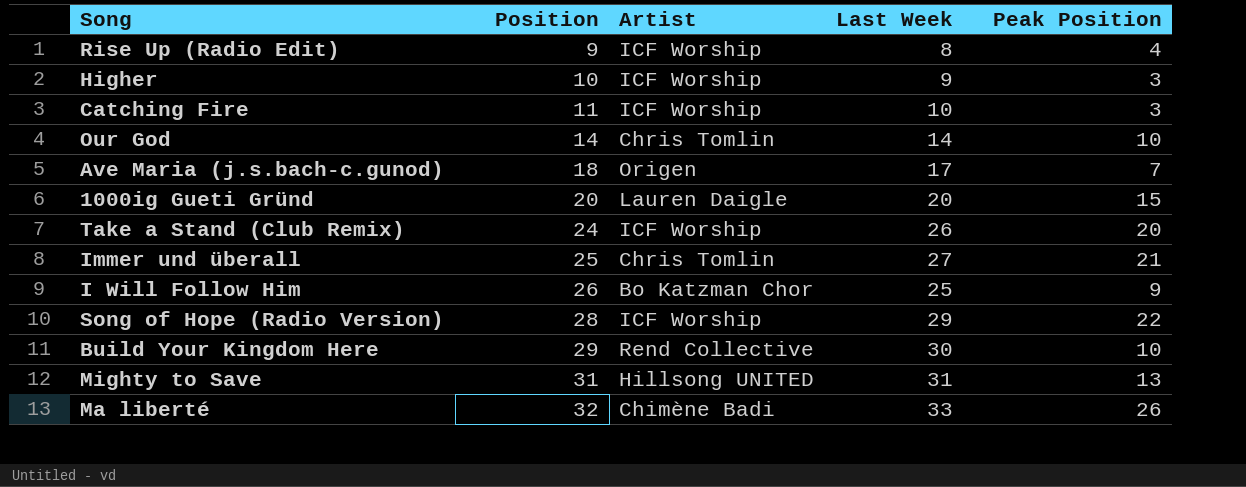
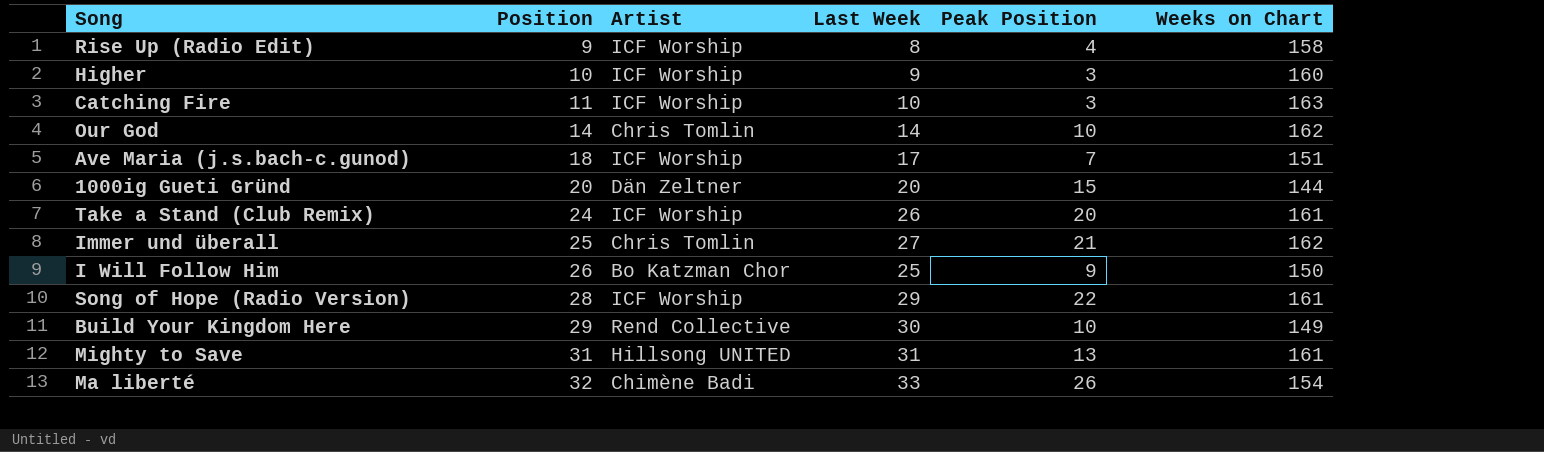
column Weeks on Chart | position: none -> 6
Ave Maria (j.s.bach-c.gunod) | Artist: Origen -> ICF Worship
1000ig Gueti Gründ | Artist: Lauren Daigle -> Dän Zeltner

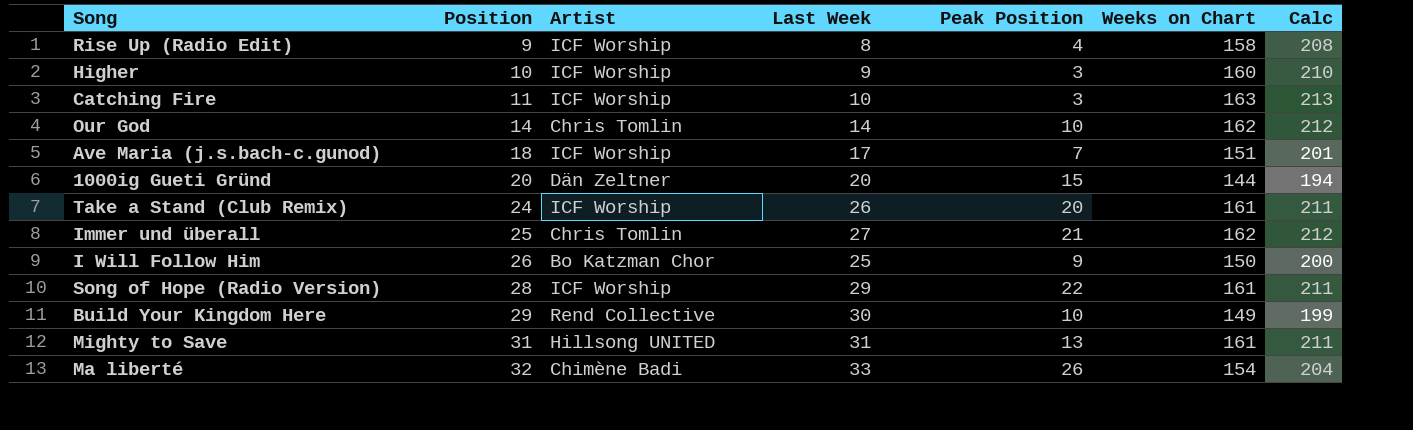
column Calc | formula: none -> [Weeks on Chart] + 50

